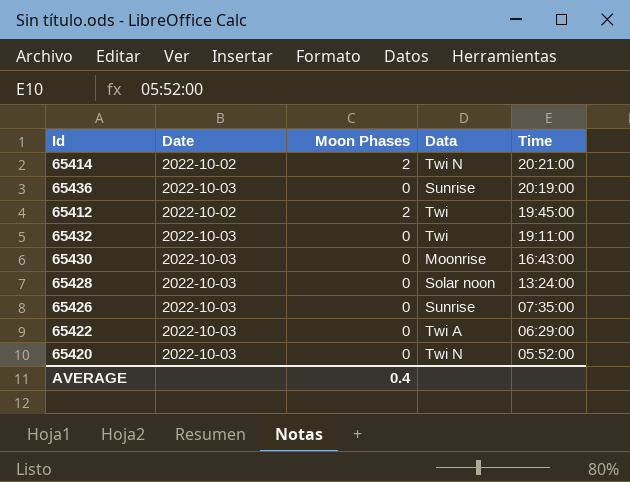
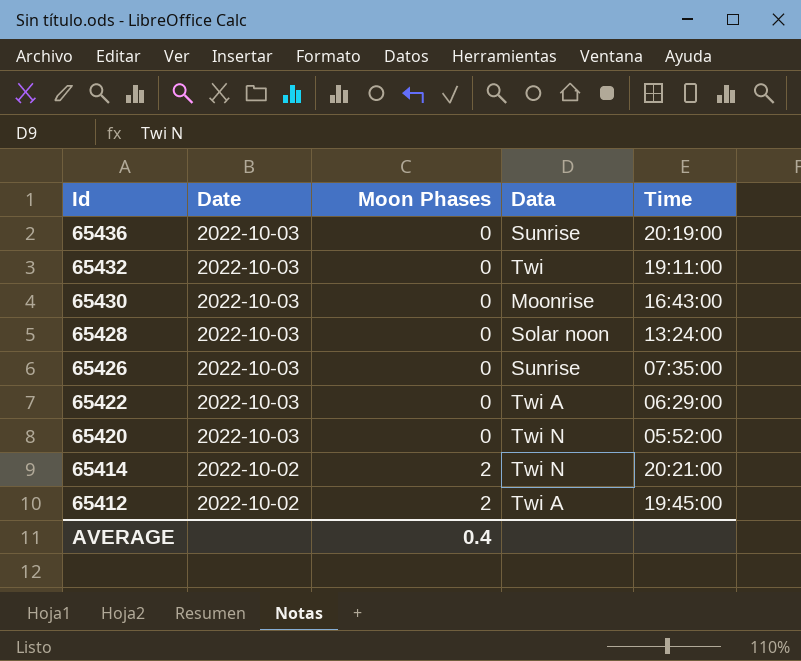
row order: Time descending -> Id descending
65412 | Data: Twi -> Twi A

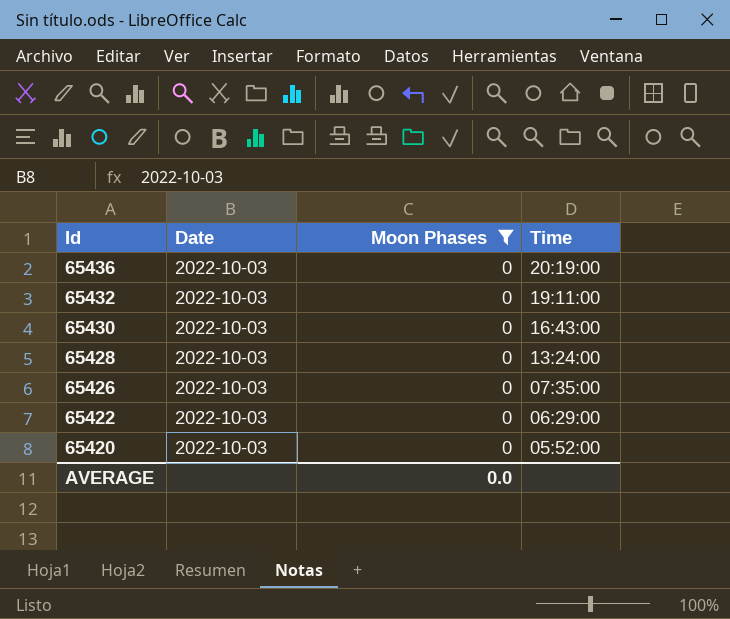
filter: none -> Moon Phases = 0
column Data | position: 4 -> none
AVERAGE | Moon Phases: 0.4 -> 0.0

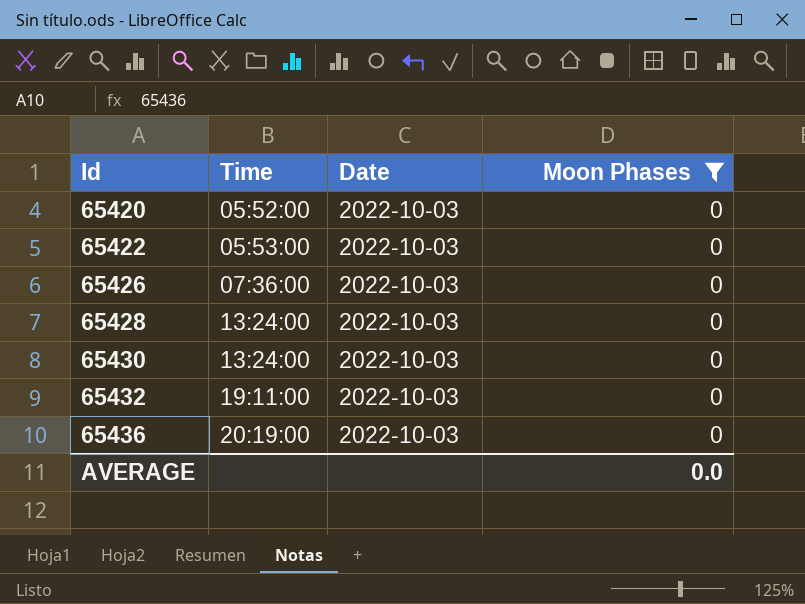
row order: Id descending -> Id ascending
column Time | position: 4 -> 2
65422 | Time: 06:29:00 -> 05:53:00
65426 | Time: 07:35:00 -> 07:36:00
65430 | Time: 16:43:00 -> 13:24:00

